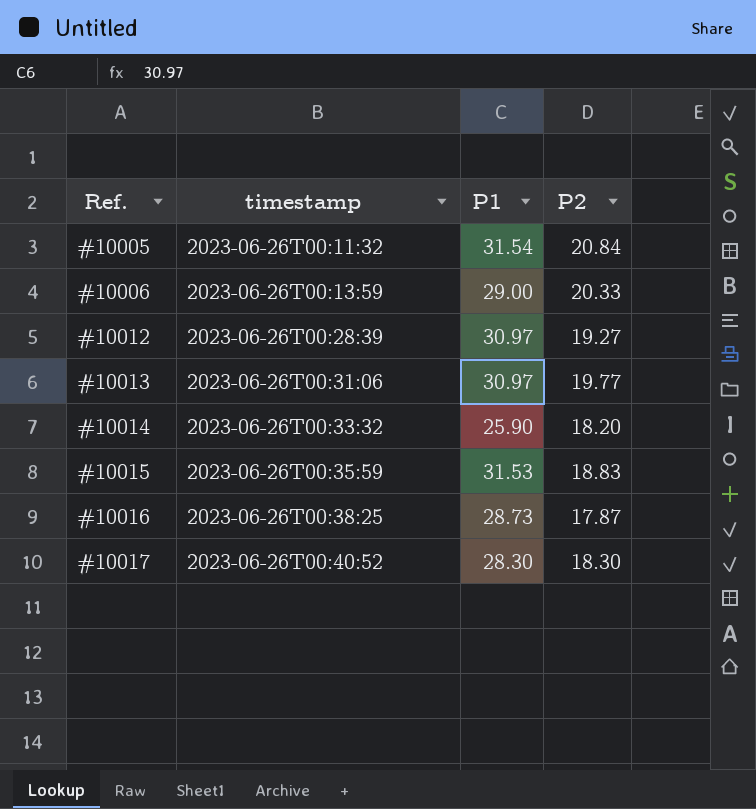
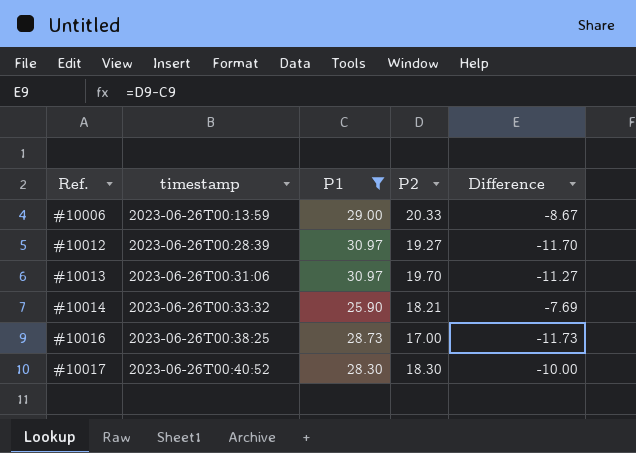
filter: none -> P1 <= 30.97
column Difference | formula: none -> [P2] - [P1]
#10013 | P2: 19.77 -> 19.70
#10014 | P2: 18.20 -> 18.21
#10016 | P2: 17.87 -> 17.00

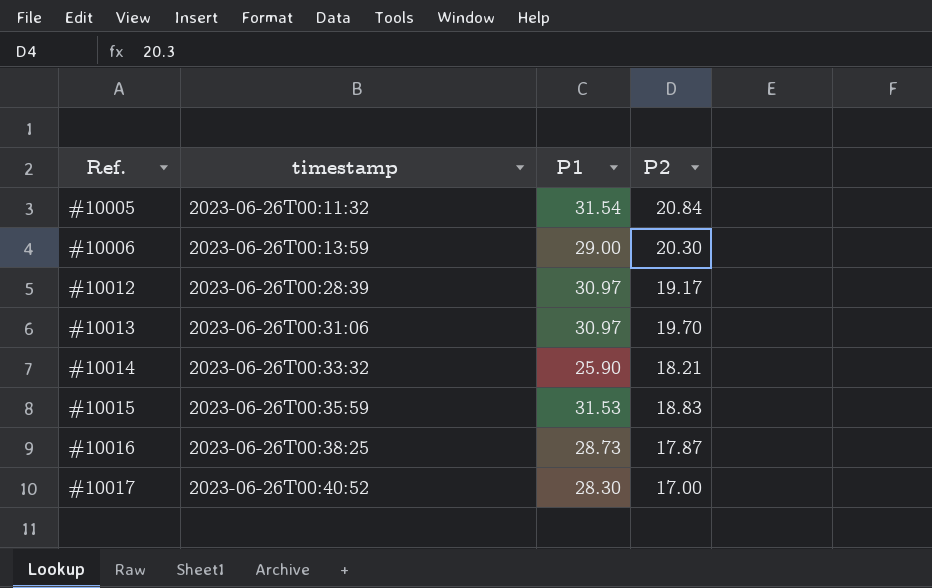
filter: P1 <= 30.97 -> none
column Difference | formula: [P2] - [P1] -> none
#10006 | P2: 20.33 -> 20.30
#10012 | P2: 19.27 -> 19.17
#10016 | P2: 17.00 -> 17.87
#10017 | P2: 18.30 -> 17.00

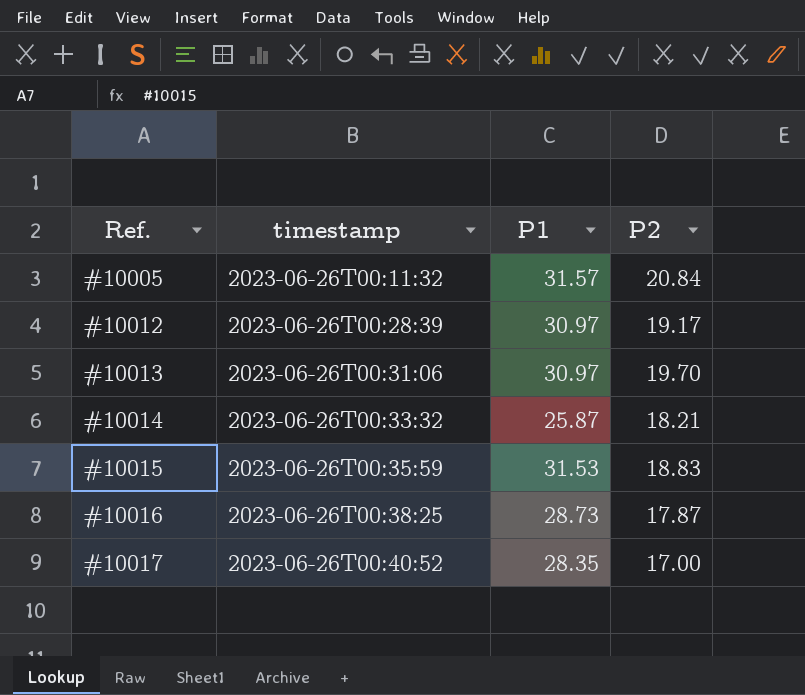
row #10006: 2023-06-26T00:13:59 | 29.00 | 20.30 -> none
#10005 | P1: 31.54 -> 31.57
#10014 | P1: 25.90 -> 25.87
#10017 | P1: 28.30 -> 28.35

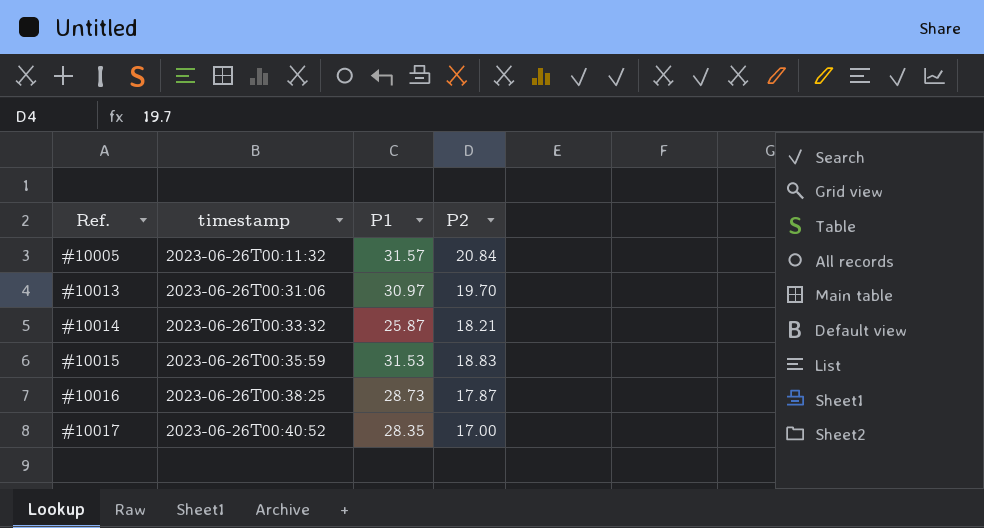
row #10012: 2023-06-26T00:28:39 | 30.97 | 19.17 -> none

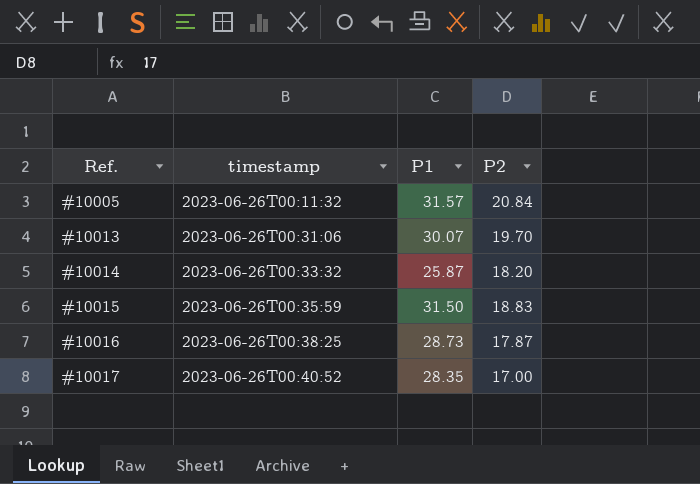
#10013 | P1: 30.97 -> 30.07
#10014 | P2: 18.21 -> 18.20
#10015 | P1: 31.53 -> 31.50

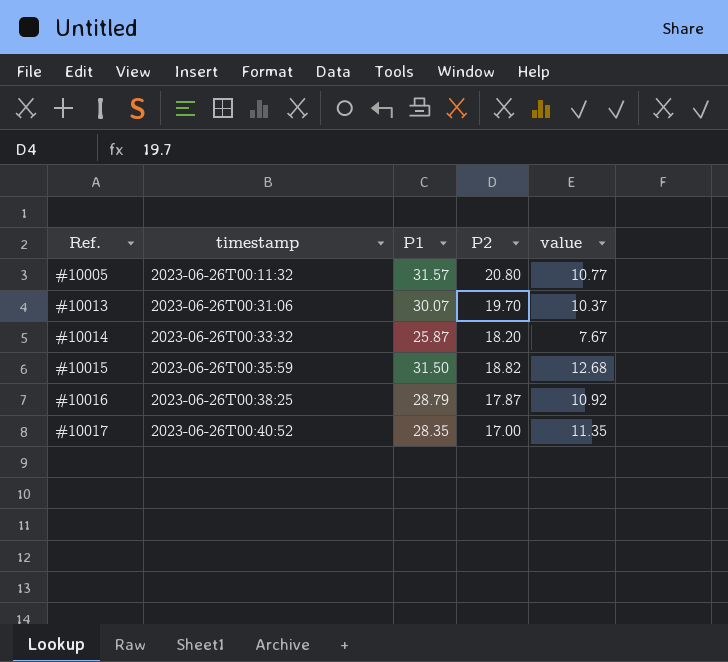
column value | formula: none -> [P1] - [P2]
#10005 | P2: 20.84 -> 20.80
#10015 | P2: 18.83 -> 18.82
#10016 | P1: 28.73 -> 28.79

